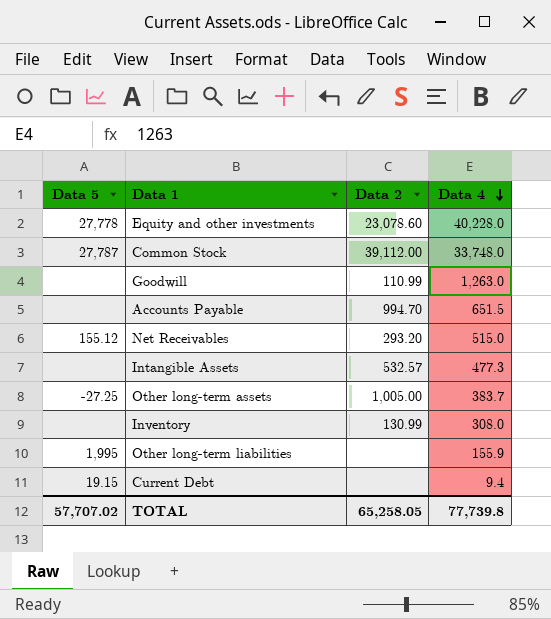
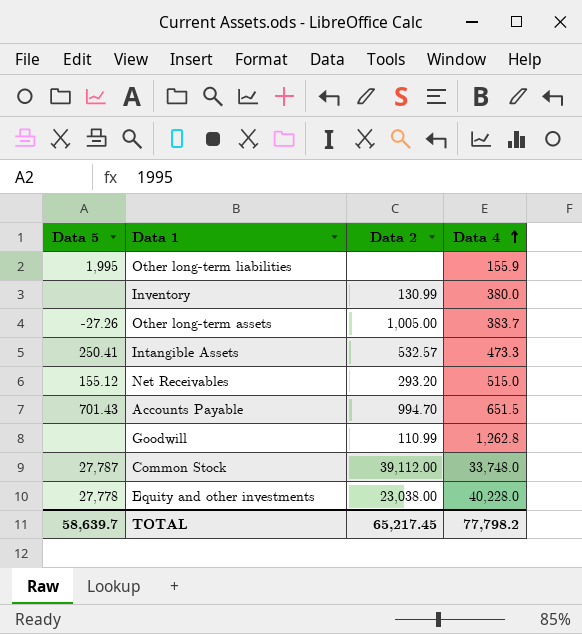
row order: Data 4 descending -> Data 4 ascending
row Current Debt: 19.15 | none | 9.4 -> none
Inventory | Data 4: 308.0 -> 380.0
Other long-term assets | Data 5: -27.25 -> -27.26
Intangible Assets | Data 5: none -> 250.41
Intangible Assets | Data 4: 477.3 -> 473.3
Accounts Payable | Data 5: none -> 701.43
Goodwill | Data 4: 1,263.0 -> 1,262.8
Equity and other investments | Data 2: 23,078.60 -> 23,038.00
TOTAL | Data 5: 57,707.02 -> 58,639.7
TOTAL | Data 2: 65,258.05 -> 65,217.45
TOTAL | Data 4: 77,739.8 -> 77,798.2

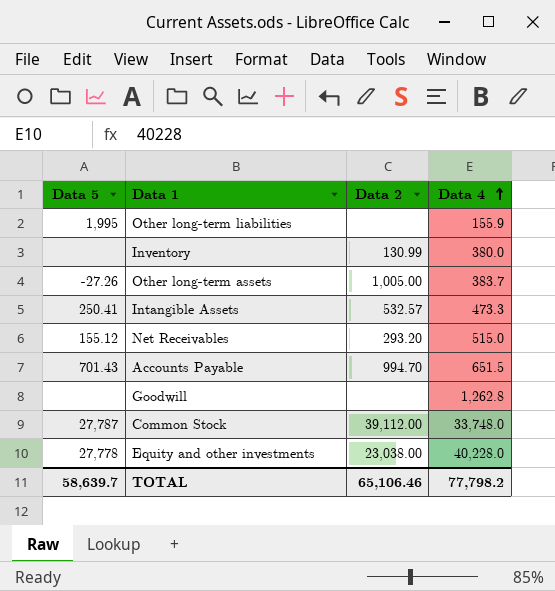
Goodwill | Data 2: 110.99 -> none
TOTAL | Data 2: 65,217.45 -> 65,106.46

